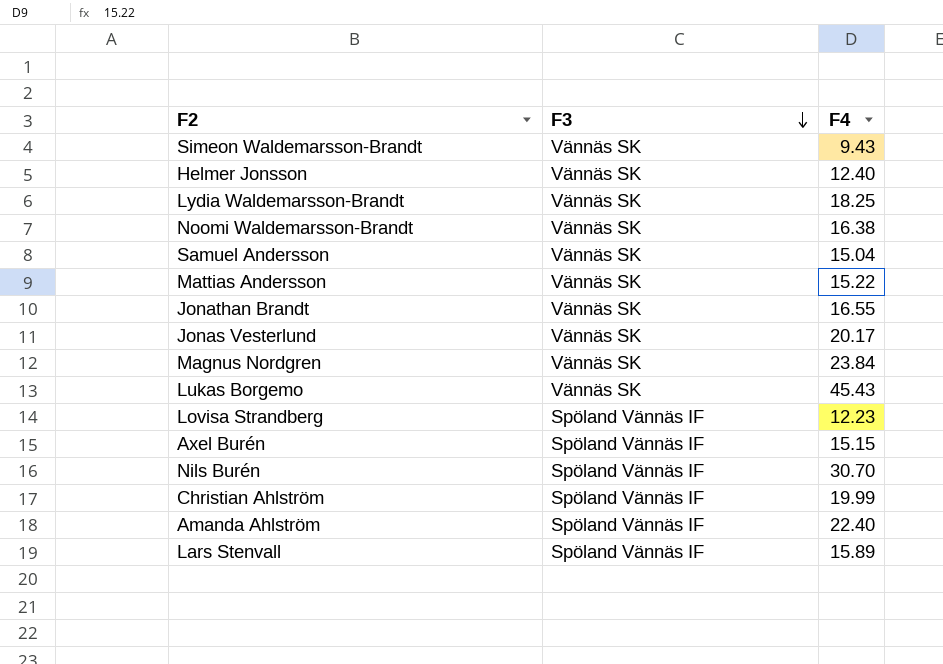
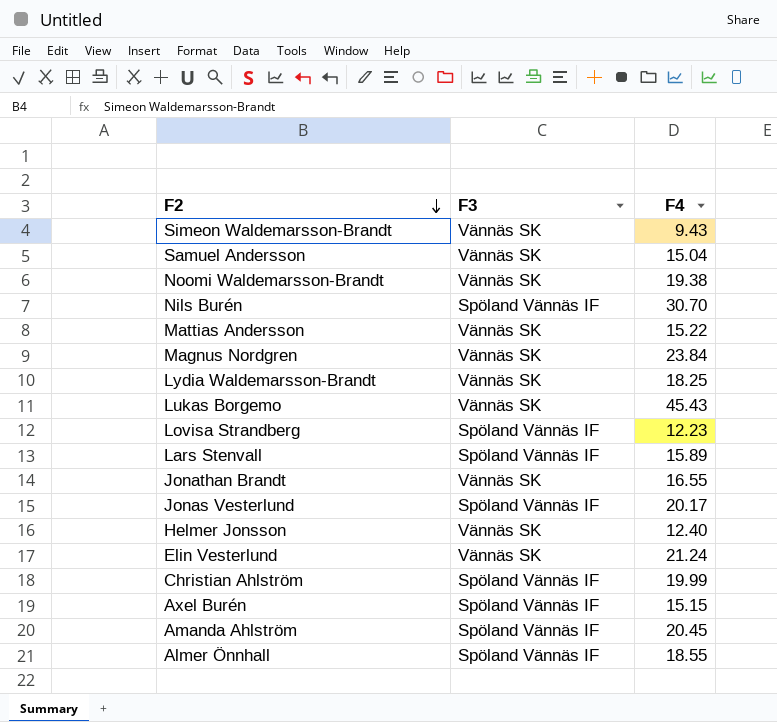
row order: F3 descending -> F2 descending
Noomi Waldemarsson-Brandt | F4: 16.38 -> 19.38
Jonas Vesterlund | F3: Vännäs SK -> Spöland Vännäs IF
row Elin Vesterlund: none -> Vännäs SK | 21.24
Amanda Ahlström | F4: 22.40 -> 20.45
row Almer Önnhall: none -> Spöland Vännäs IF | 18.55

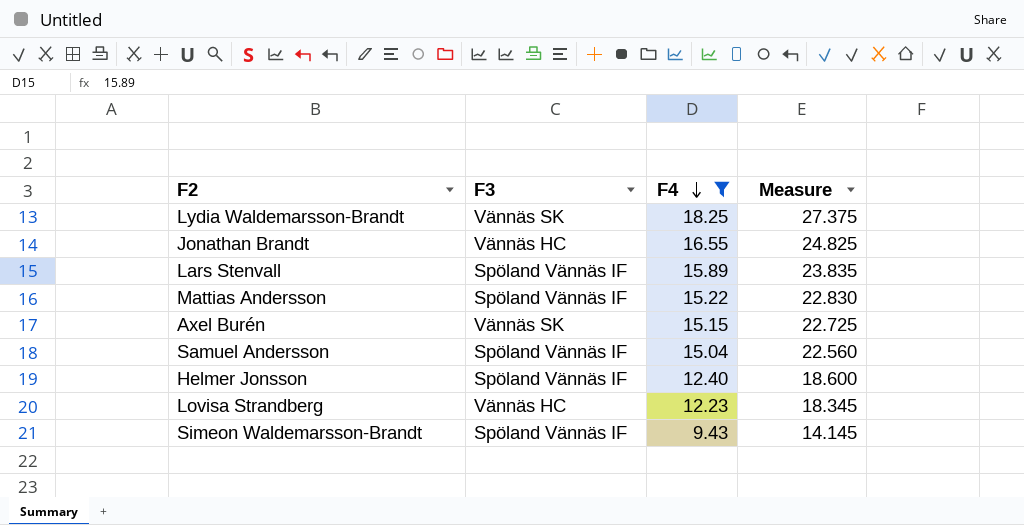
filter: none -> F4 <= 18.25
row order: F2 descending -> F4 descending
column Measure | formula: none -> [F4] * 1.5
Jonathan Brandt | F3: Vännäs SK -> Vännäs HC
Mattias Andersson | F3: Vännäs SK -> Spöland Vännäs IF
Axel Burén | F3: Spöland Vännäs IF -> Vännäs SK
Samuel Andersson | F3: Vännäs SK -> Spöland Vännäs IF
Helmer Jonsson | F3: Vännäs SK -> Spöland Vännäs IF
Lovisa Strandberg | F3: Spöland Vännäs IF -> Vännäs HC
Simeon Waldemarsson-Brandt | F3: Vännäs SK -> Spöland Vännäs IF

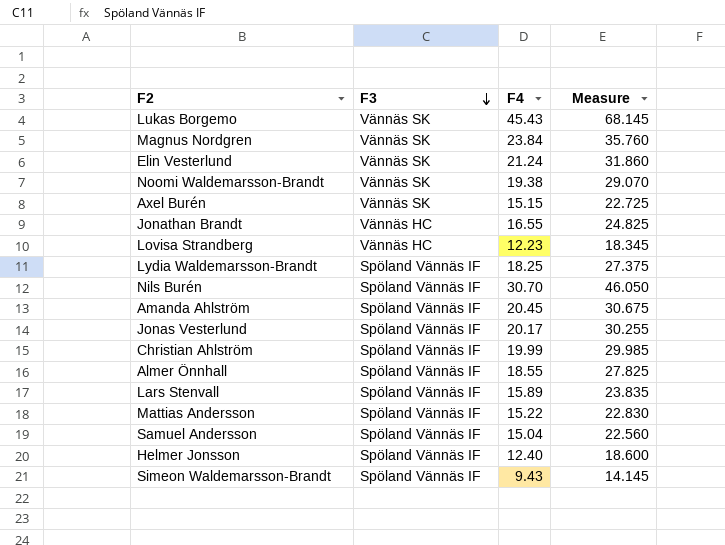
filter: F4 <= 18.25 -> none
row order: F4 descending -> F3 descending
Lydia Waldemarsson-Brandt | F3: Vännäs SK -> Spöland Vännäs IF

